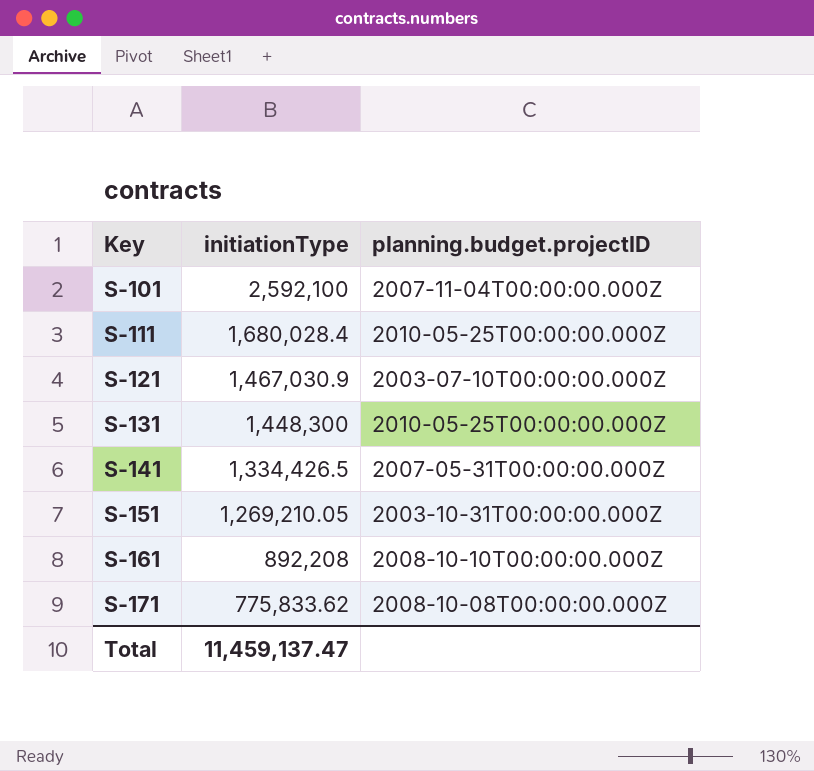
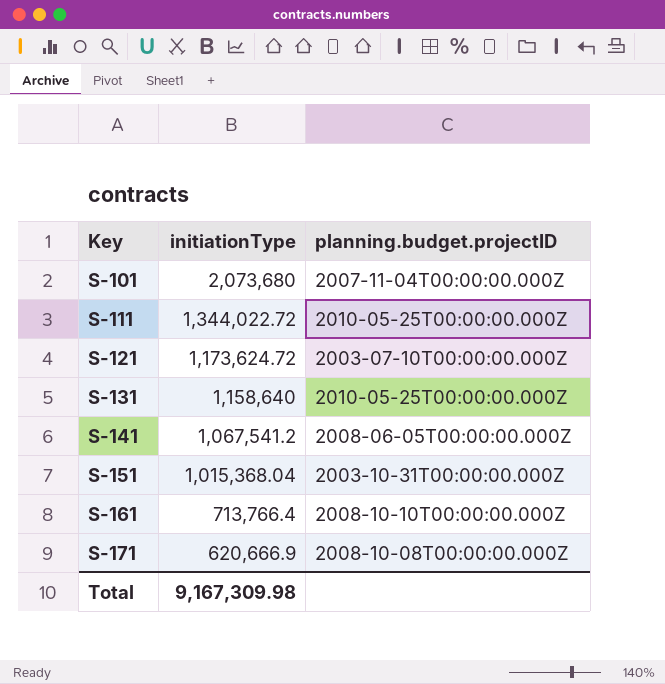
S-101 | initiationType: 2,592,100 -> 2,073,680
S-111 | initiationType: 1,680,028.4 -> 1,344,022.72
S-121 | initiationType: 1,467,030.9 -> 1,173,624.72
S-131 | initiationType: 1,448,300 -> 1,158,640
S-141 | initiationType: 1,334,426.5 -> 1,067,541.2
S-141 | planning.budget.projectID: 2007-05-31T00:00:00.000Z -> 2008-06-05T00:00:00.000Z
S-151 | initiationType: 1,269,210.05 -> 1,015,368.04
S-161 | initiationType: 892,208 -> 713,766.4
S-171 | initiationType: 775,833.62 -> 620,666.9
Total | initiationType: 11,459,137.47 -> 9,167,309.98

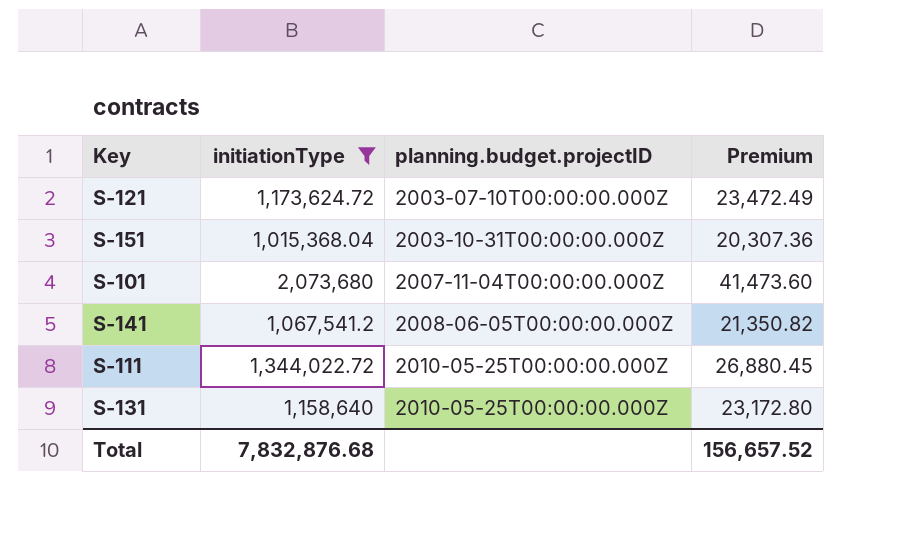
filter: none -> initiationType >= 1,015,368.04
row order: Key ascending -> planning.budget.projectID ascending
column Premium | formula: none -> [initiationType] * 0.02
Total | initiationType: 9,167,309.98 -> 7,832,876.68

